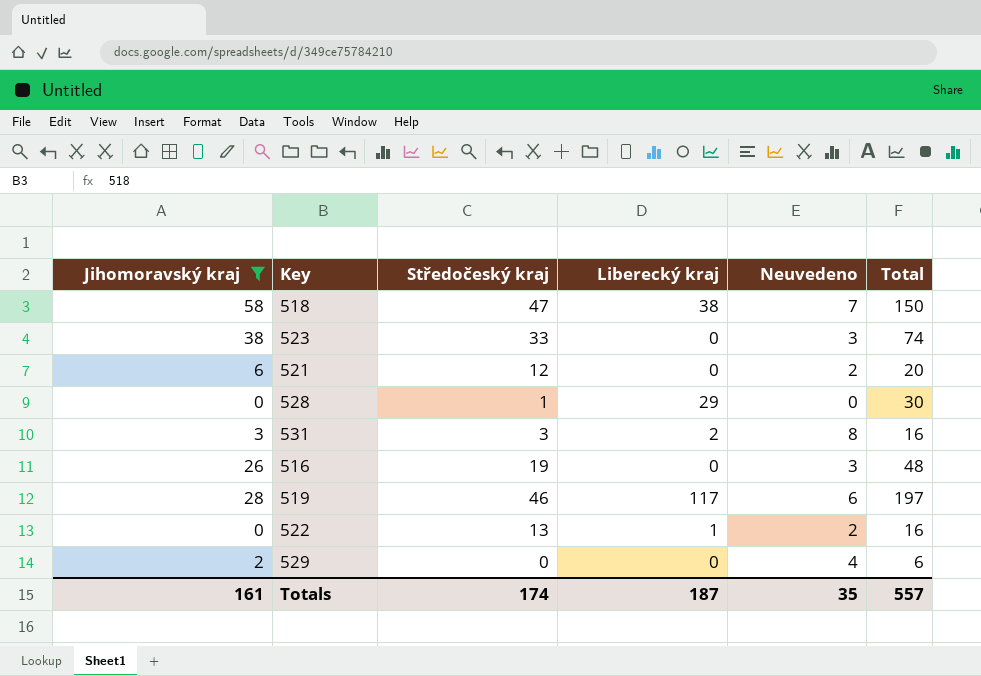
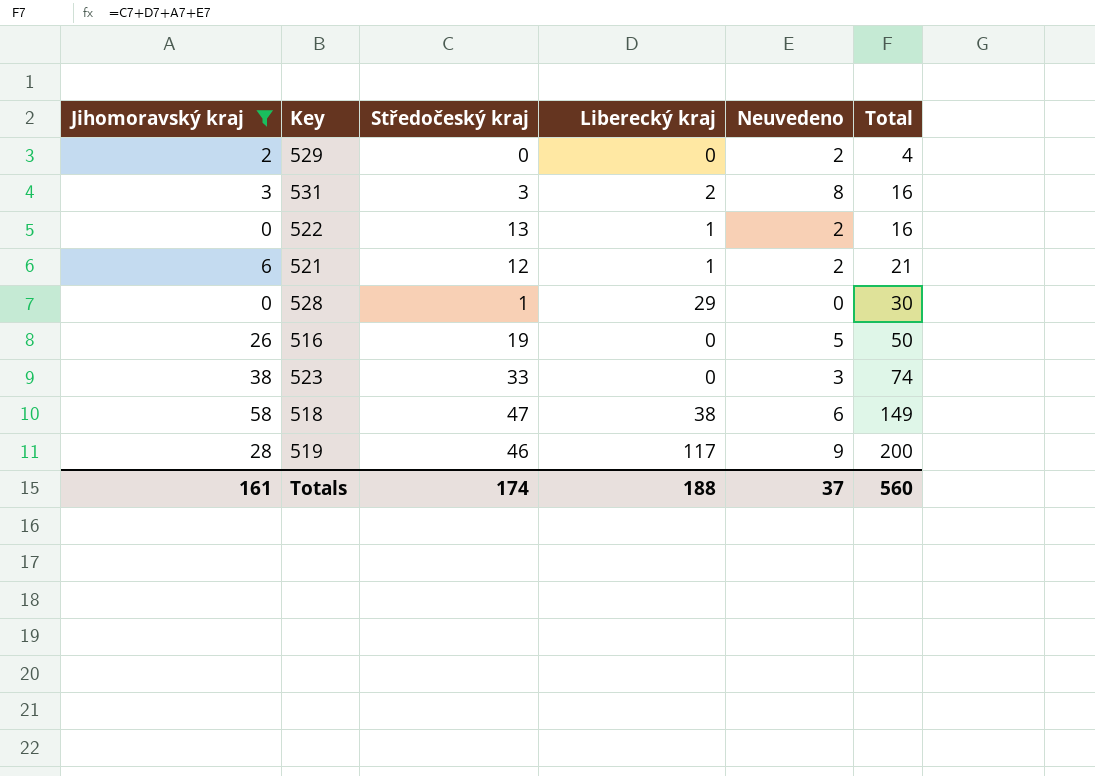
row order: none -> Total ascending
529 | Neuvedeno: 4 -> 2
529 | Total: 6 -> 4
521 | Liberecký kraj: 0 -> 1
521 | Total: 20 -> 21
516 | Neuvedeno: 3 -> 5
516 | Total: 48 -> 50
518 | Neuvedeno: 7 -> 6
518 | Total: 150 -> 149
519 | Neuvedeno: 6 -> 9
519 | Total: 197 -> 200
Totals | Liberecký kraj: 187 -> 188
Totals | Neuvedeno: 35 -> 37
Totals | Total: 557 -> 560

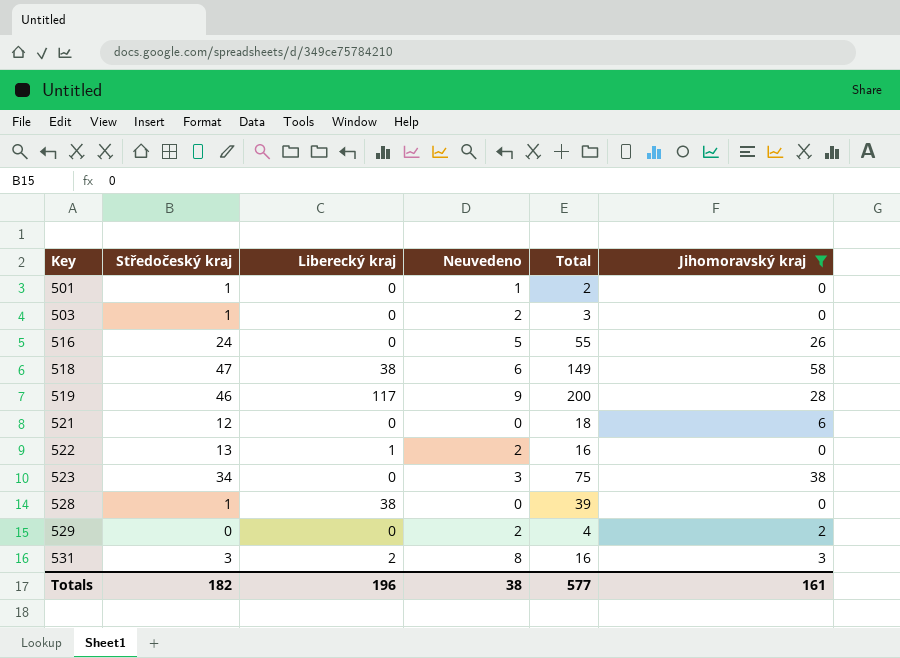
row order: Total ascending -> Key ascending
column Jihomoravský kraj | position: 1 -> 6
row 501: none -> 1 | 0 | 1 | 2 | 0
row 503: none -> 1 | 0 | 2 | 3 | 0
516 | Středočeský kraj: 19 -> 24
516 | Total: 50 -> 55
521 | Liberecký kraj: 1 -> 0
521 | Neuvedeno: 2 -> 0
521 | Total: 21 -> 18
523 | Středočeský kraj: 33 -> 34
523 | Total: 74 -> 75
528 | Liberecký kraj: 29 -> 38
528 | Total: 30 -> 39
Totals | Středočeský kraj: 174 -> 182
Totals | Liberecký kraj: 188 -> 196
Totals | Neuvedeno: 37 -> 38
Totals | Total: 560 -> 577

